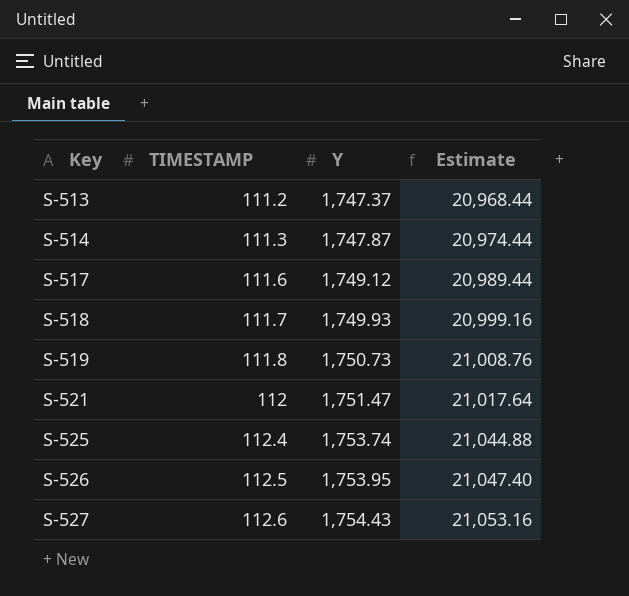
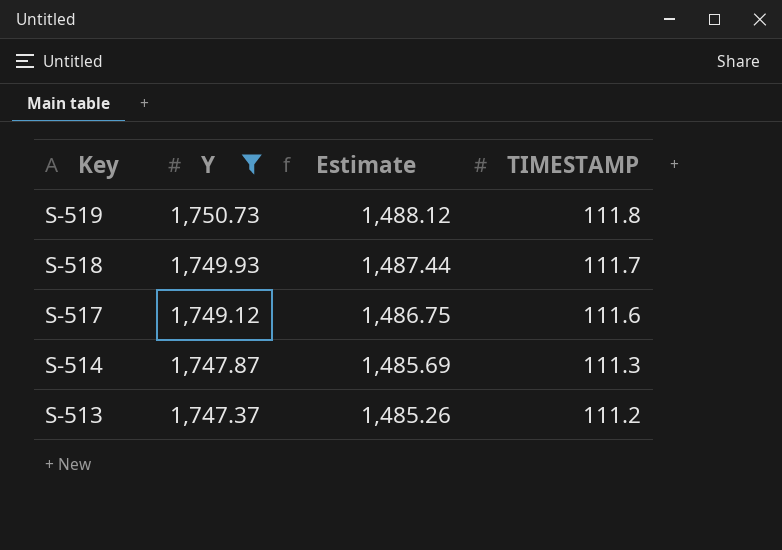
filter: none -> Y <= 1,750.73
row order: Key ascending -> Key descending
column Estimate | formula: [Y] * 12 -> [Y] * 0.85
column TIMESTAMP | position: 2 -> 4

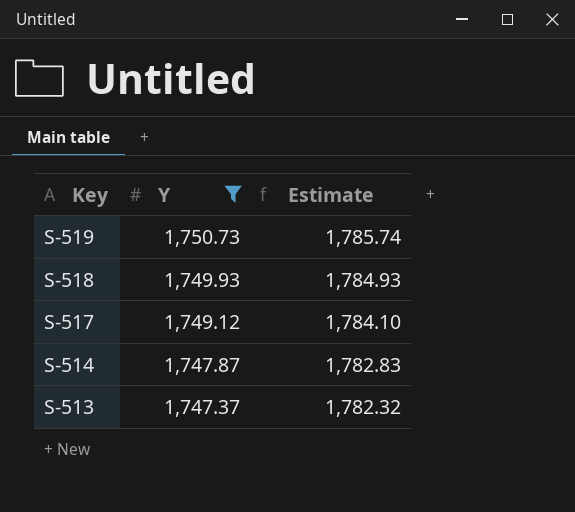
column TIMESTAMP | position: 4 -> none
column Estimate | formula: [Y] * 0.85 -> [Y] * 1.02

